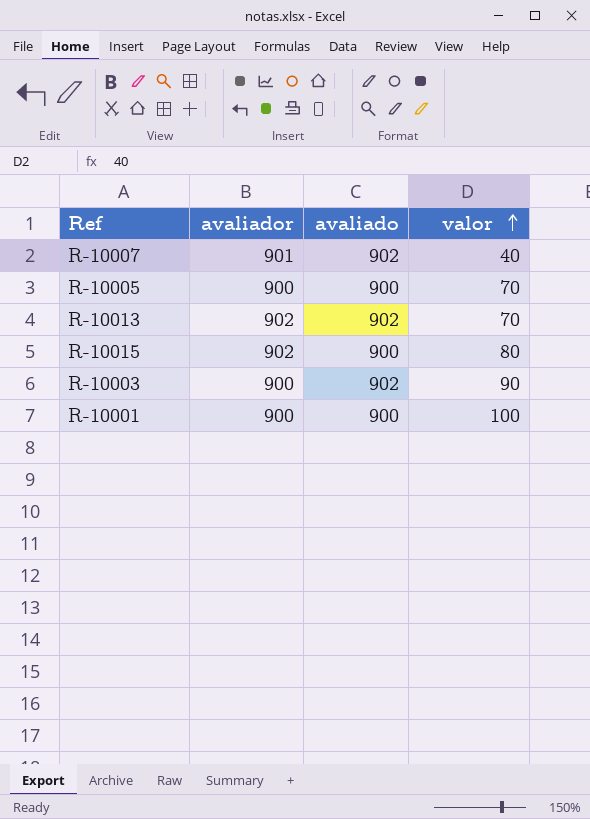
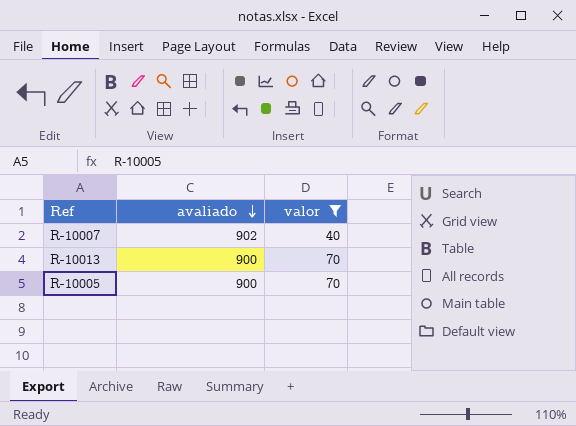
filter: none -> valor <= 70
row order: valor ascending -> avaliado descending
column avaliador | position: 2 -> none
R-10013 | avaliado: 902 -> 900

